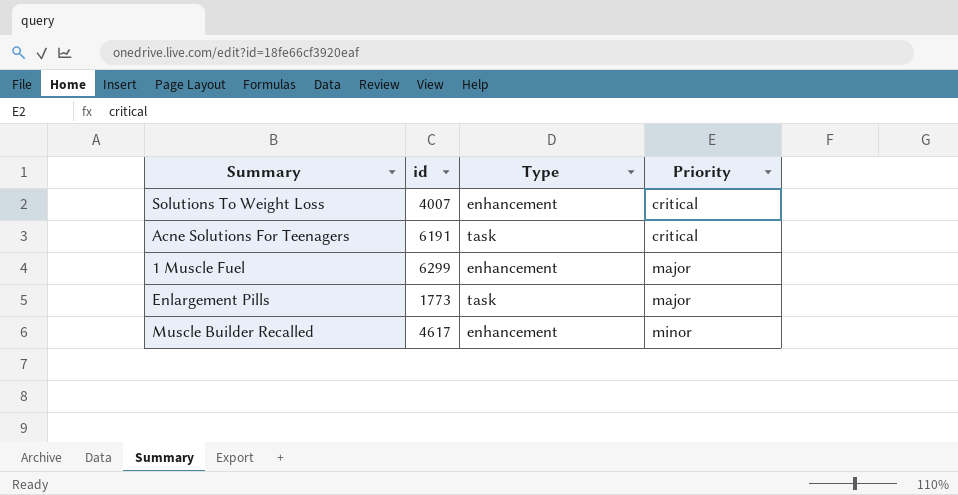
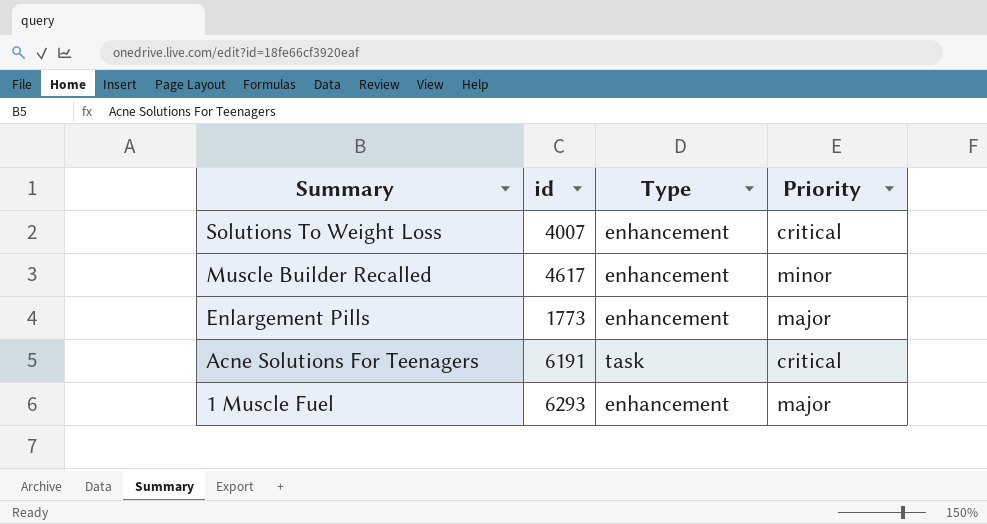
row order: Priority ascending -> Summary descending
Enlargement Pills | Type: task -> enhancement
1 Muscle Fuel | id: 6299 -> 6293

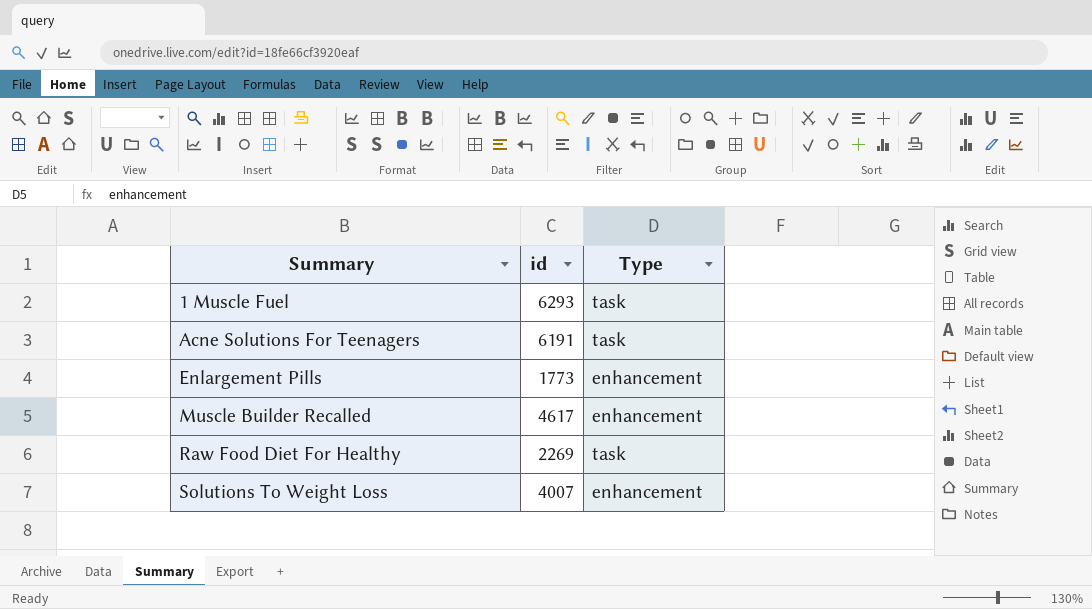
row order: Summary descending -> Summary ascending
column Priority | position: 4 -> none
1 Muscle Fuel | Type: enhancement -> task
row Raw Food Diet For Healthy: none -> 2269 | task

